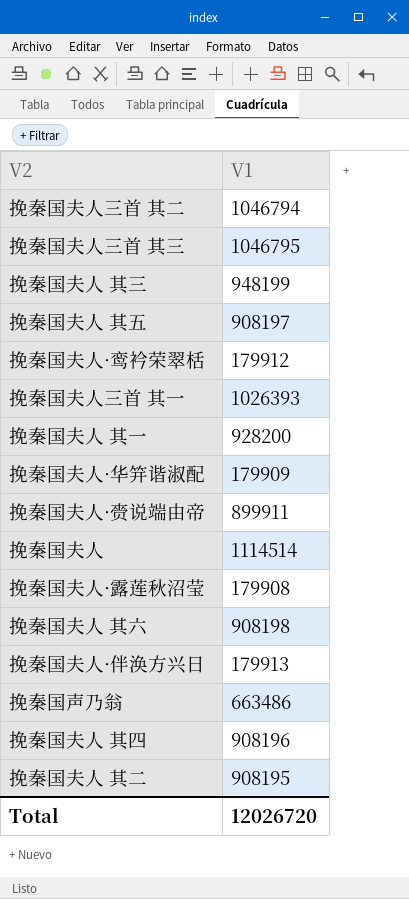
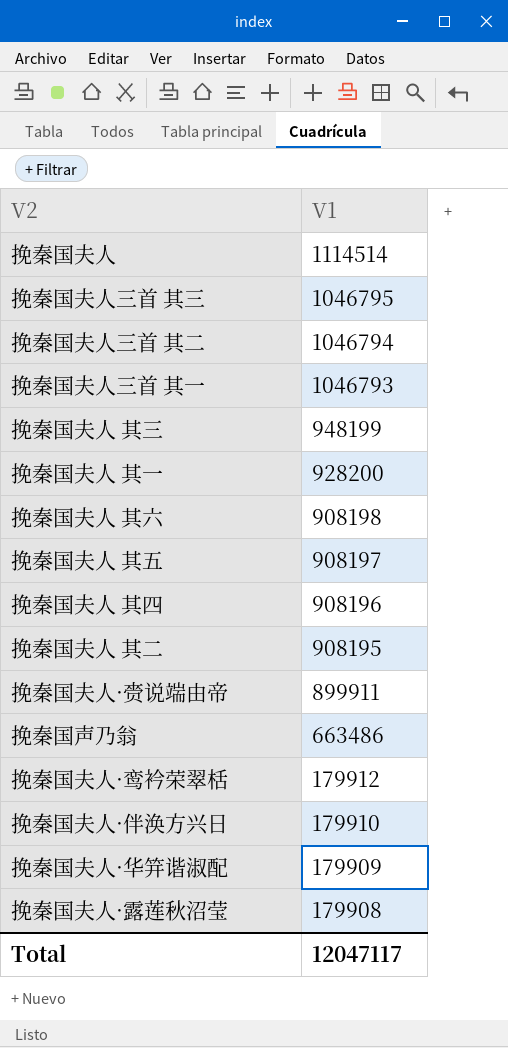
row order: none -> V1 descending
挽秦国夫人三首 其一 | V1: 1026393 -> 1046793
挽秦国夫人·伴涣方兴日 | V1: 179913 -> 179910
Total | V1: 12026720 -> 12047117

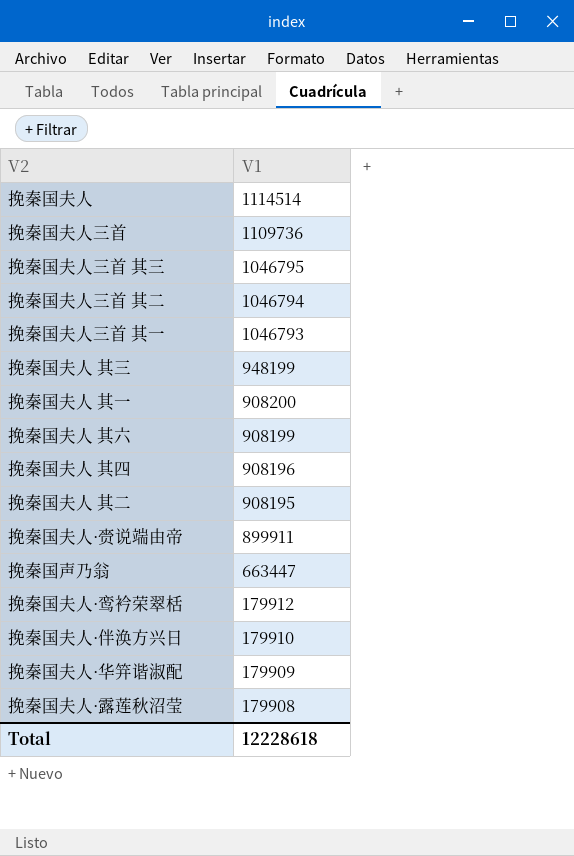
row 挽秦国夫人 其五: 908197 -> none
row 挽秦国夫人三首: none -> 1109736
挽秦国夫人 其一 | V1: 928200 -> 908200
挽秦国夫人 其六 | V1: 908198 -> 908199
挽秦国声乃翁 | V1: 663486 -> 663447
Total | V1: 12047117 -> 12228618

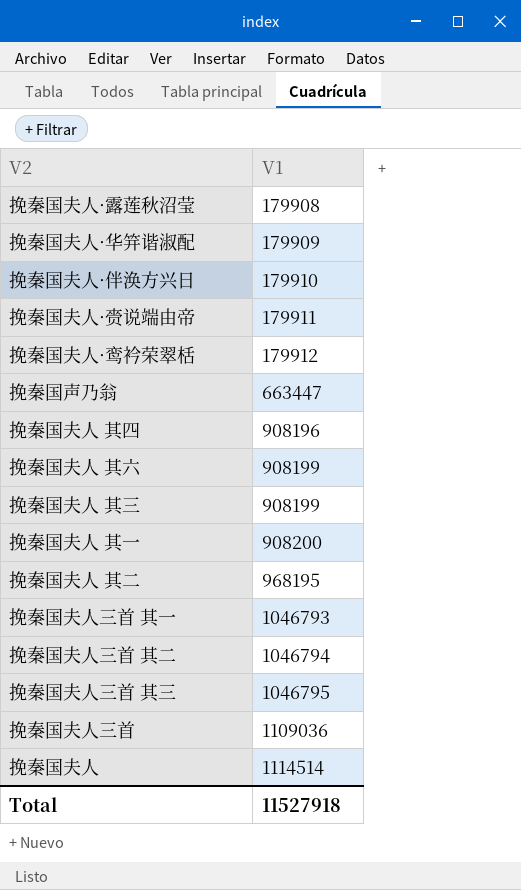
row order: V1 descending -> V1 ascending
挽秦国夫人·赍说端由帝 | V1: 899911 -> 179911
挽秦国夫人 其三 | V1: 948199 -> 908199
挽秦国夫人 其二 | V1: 908195 -> 968195
挽秦国夫人三首 | V1: 1109736 -> 1109036
Total | V1: 12228618 -> 11527918

